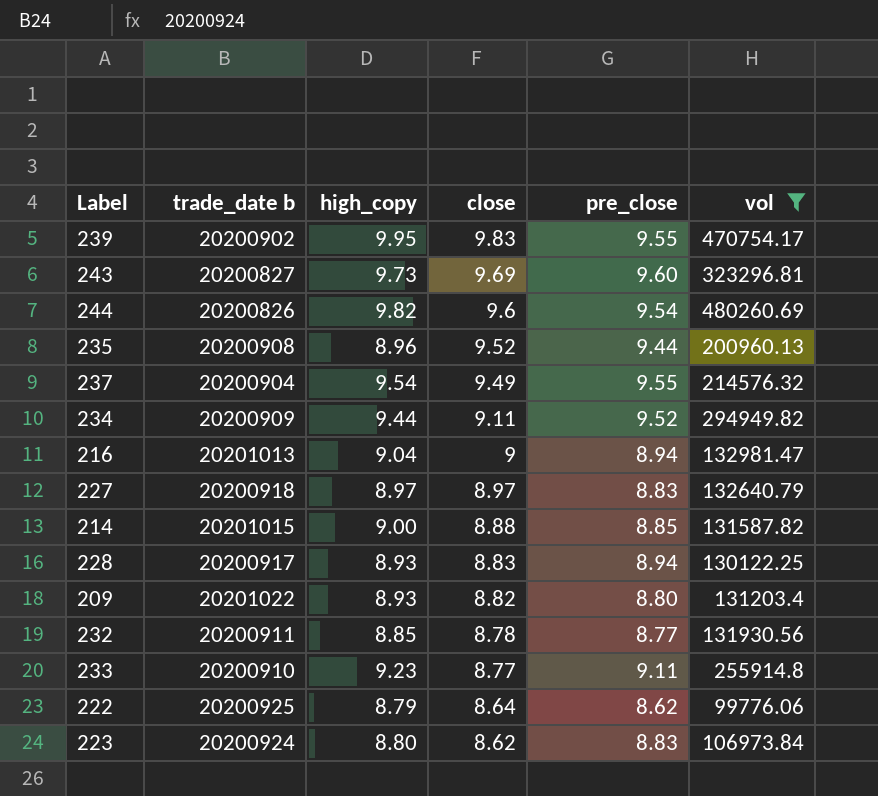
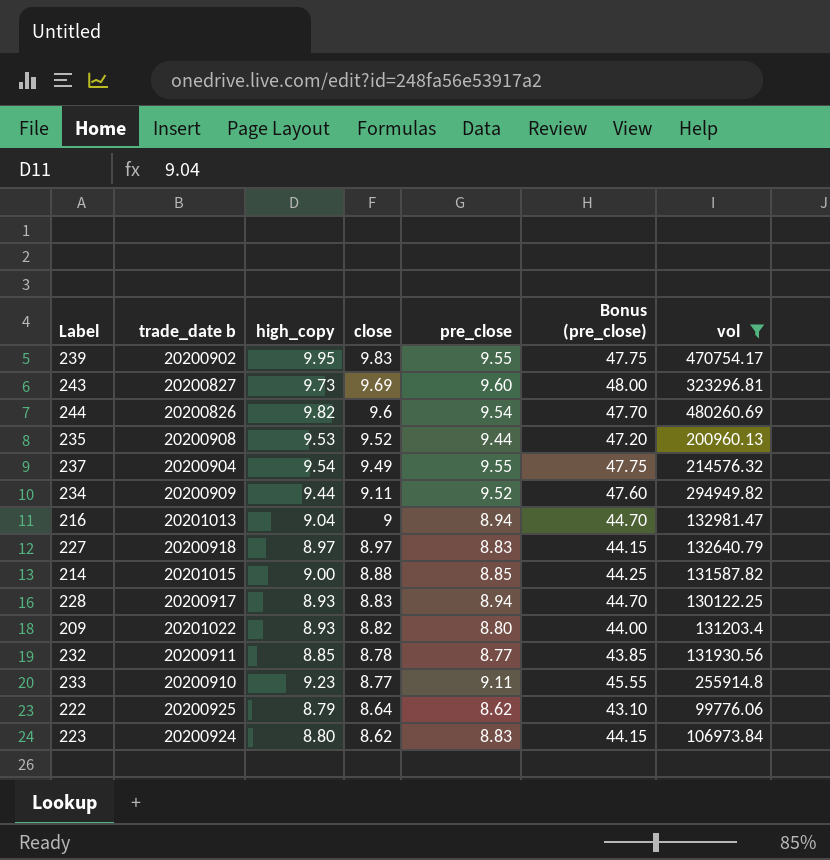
column Bonus (pre_close) | formula: none -> [pre_close] * 5
235 | high_copy: 8.96 -> 9.53

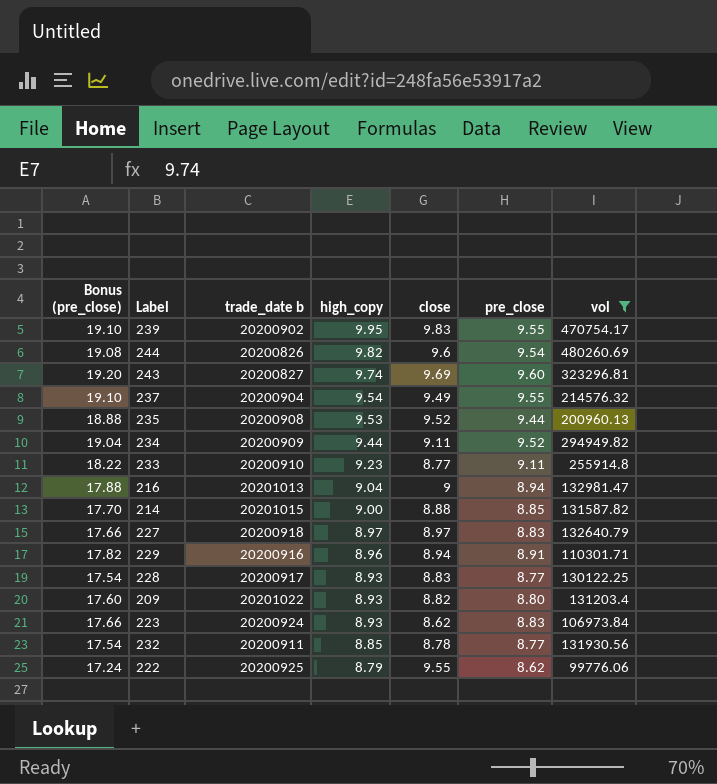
row order: close descending -> high_copy descending
column Bonus (pre_close) | formula: [pre_close] * 5 -> [pre_close] * 2
column Bonus (pre_close) | position: 6 -> 1
243 | high_copy: 9.73 -> 9.74
row 229: none -> 17.82 | 20200916 | 8.96 | 8.94 | 8.91 | 110301.71
228 | pre_close: 8.94 -> 8.77
223 | high_copy: 8.80 -> 8.93
222 | close: 8.64 -> 9.55

